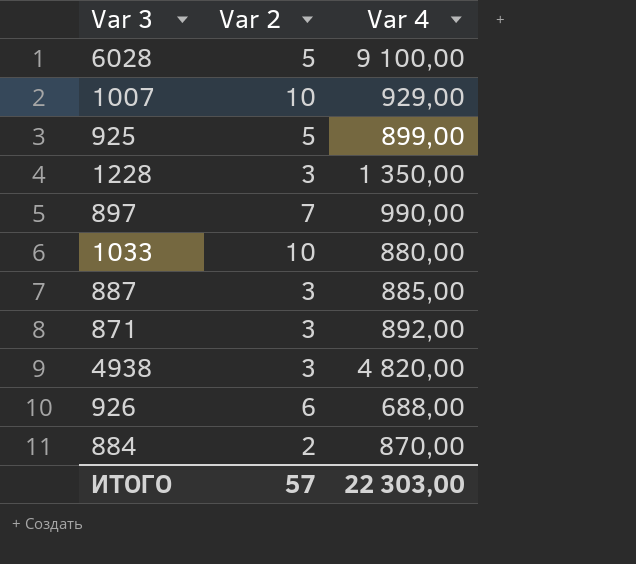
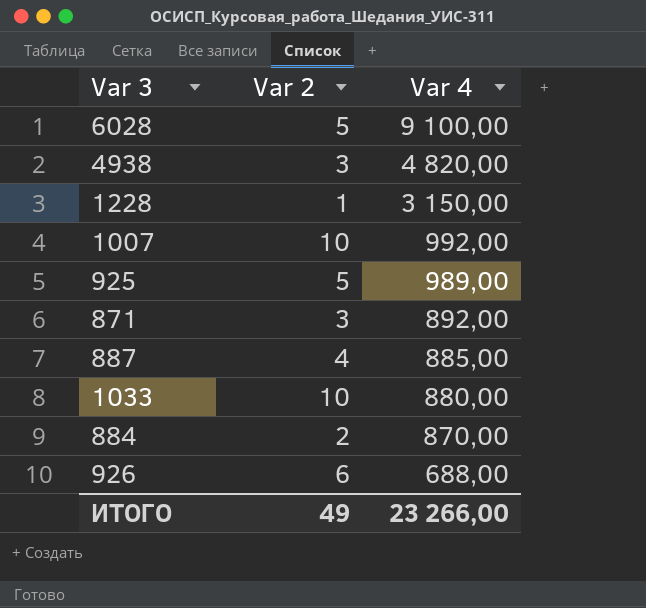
row order: none -> Var 4 descending
row 897: 7 | 990,00 -> none
1228 | Var 2: 3 -> 1
1228 | Var 4: 1 350,00 -> 3 150,00
1007 | Var 4: 929,00 -> 992,00
925 | Var 4: 899,00 -> 989,00
887 | Var 2: 3 -> 4
ИТОГО | Var 2: 57 -> 49
ИТОГО | Var 4: 22 303,00 -> 23 266,00

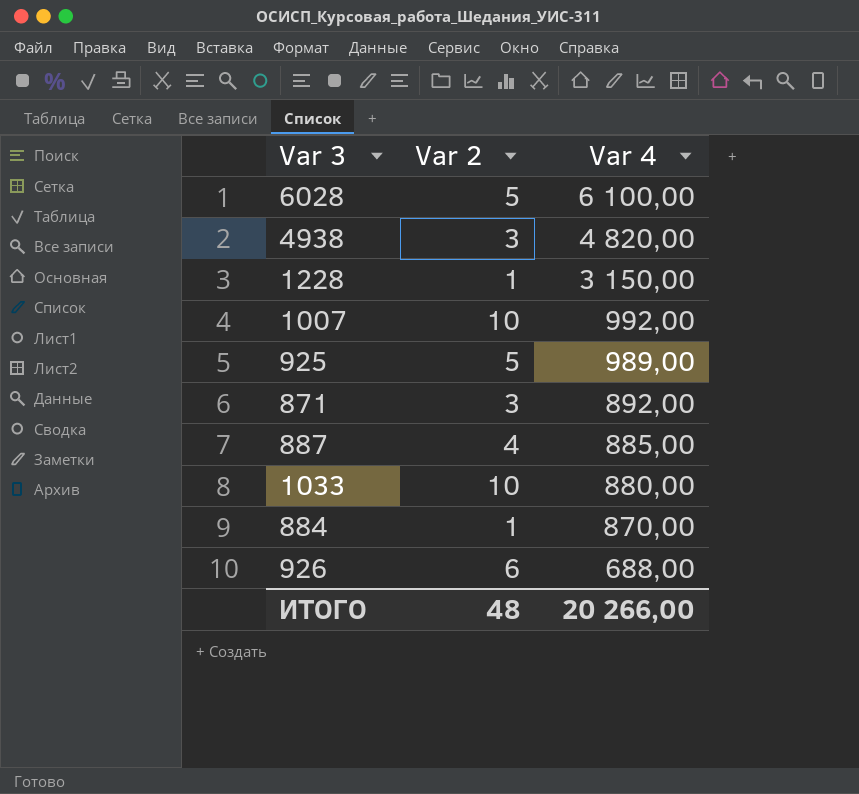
6028 | Var 4: 9 100,00 -> 6 100,00
884 | Var 2: 2 -> 1
ИТОГО | Var 2: 49 -> 48
ИТОГО | Var 4: 23 266,00 -> 20 266,00

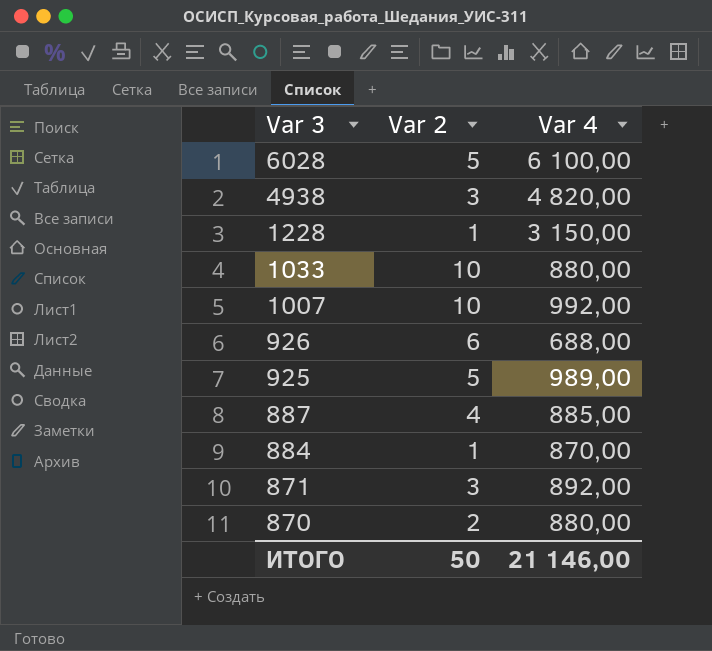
row order: Var 4 descending -> Var 3 descending
row 870: none -> 2 | 880,00
ИТОГО | Var 2: 48 -> 50
ИТОГО | Var 4: 20 266,00 -> 21 146,00

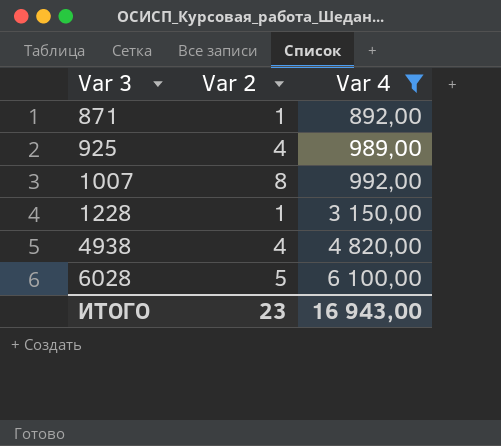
filter: none -> Var 4 >= 892,00
row order: Var 3 descending -> Var 3 ascending
871 | Var 2: 3 -> 1
925 | Var 2: 5 -> 4
1007 | Var 2: 10 -> 8
4938 | Var 2: 3 -> 4
ИТОГО | Var 2: 50 -> 23
ИТОГО | Var 4: 21 146,00 -> 16 943,00

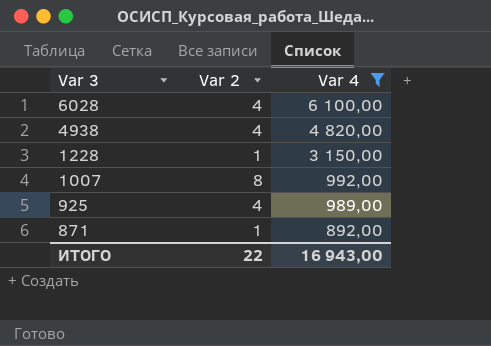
row order: Var 3 ascending -> Var 3 descending
6028 | Var 2: 5 -> 4
ИТОГО | Var 2: 23 -> 22

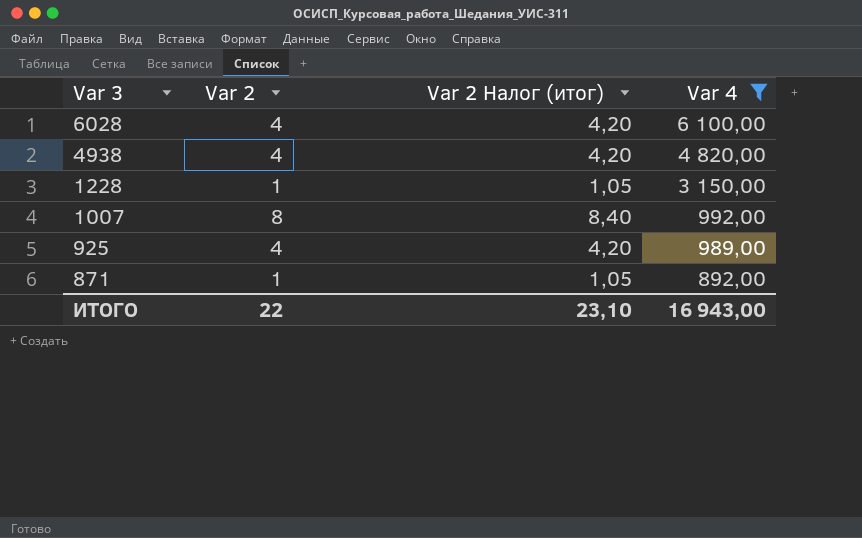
column Var 2 Налог (итог) | formula: none -> [Var 2] * 1,05

